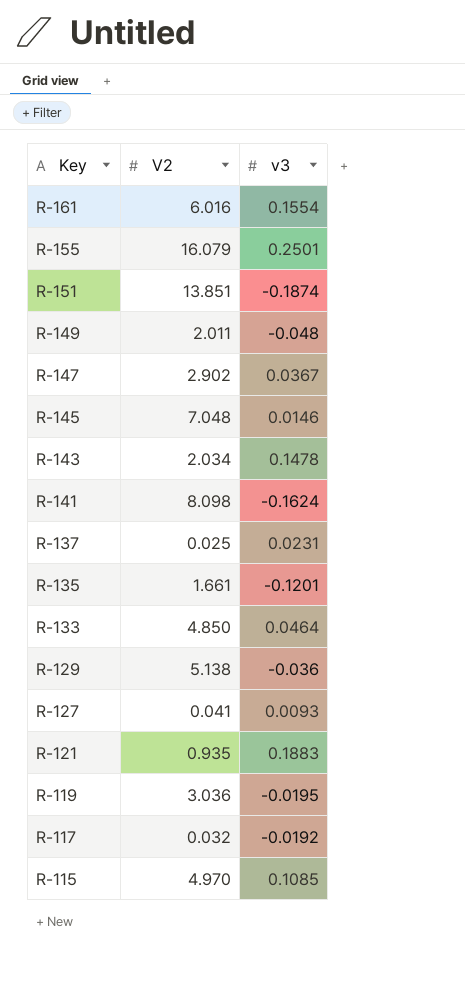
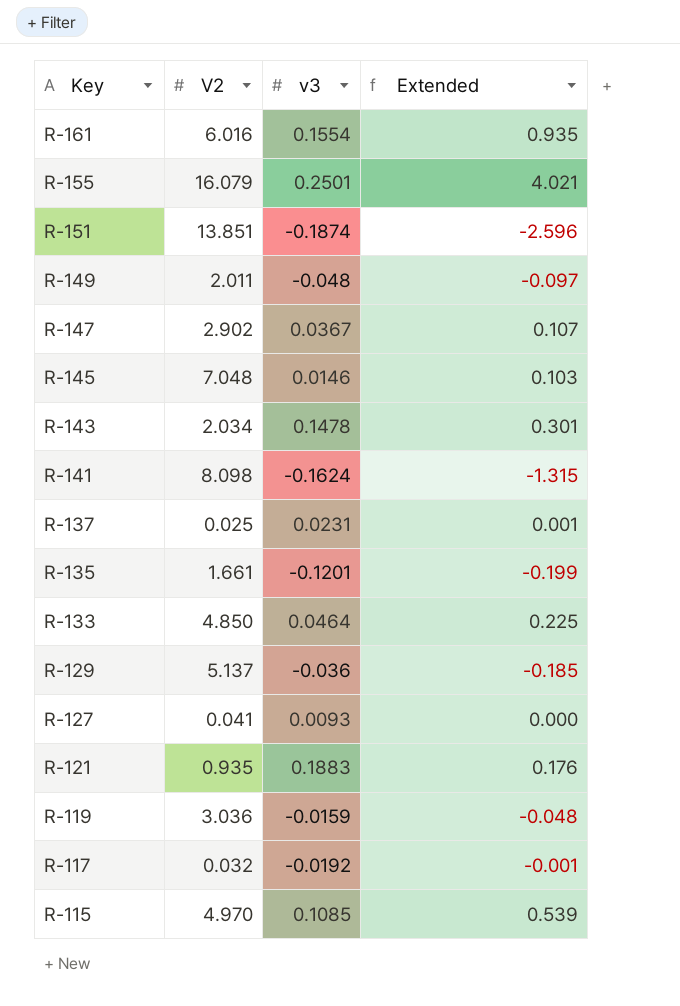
column Extended | formula: none -> [V2] * [v3]
R-129 | V2: 5.138 -> 5.137
R-119 | v3: -0.0195 -> -0.0159

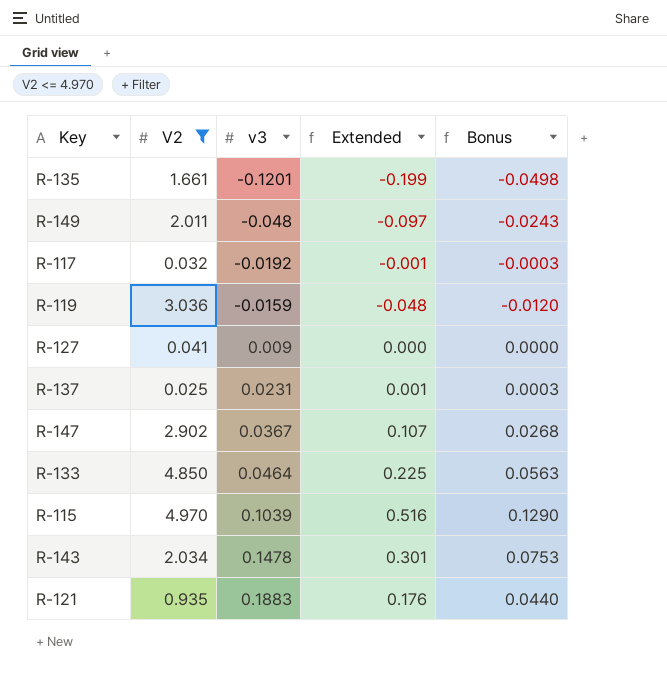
filter: none -> V2 <= 4.970
row order: Key descending -> v3 ascending
column Bonus | formula: none -> [Extended] * 0.25
R-127 | v3: 0.0093 -> 0.009
R-115 | v3: 0.1085 -> 0.1039
R-115 | Extended: 0.539 -> 0.516

